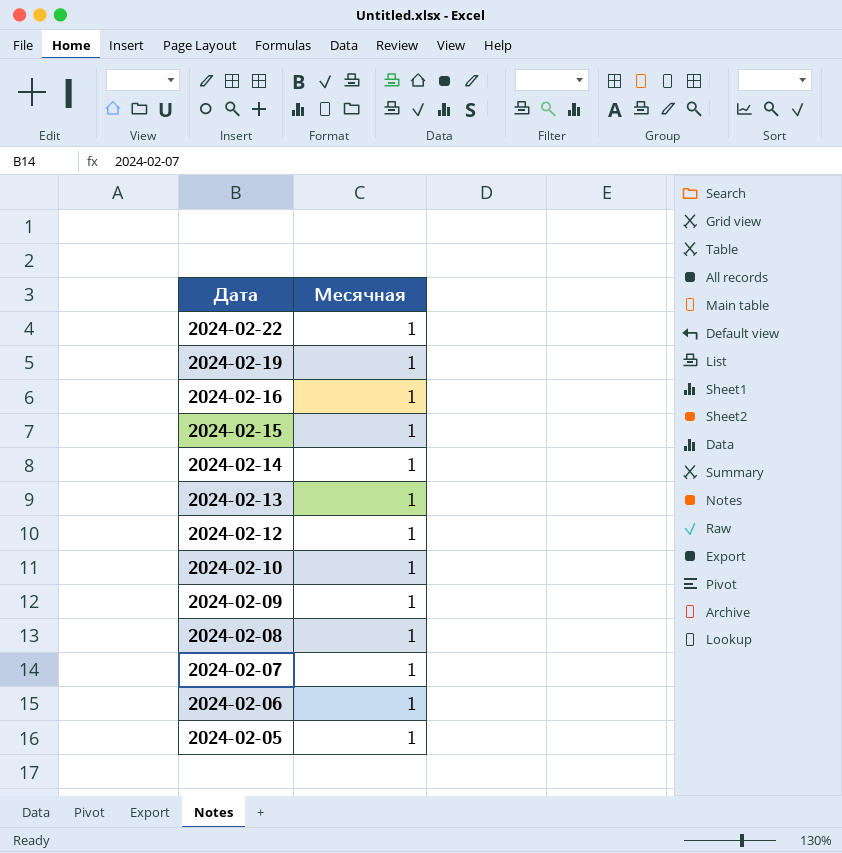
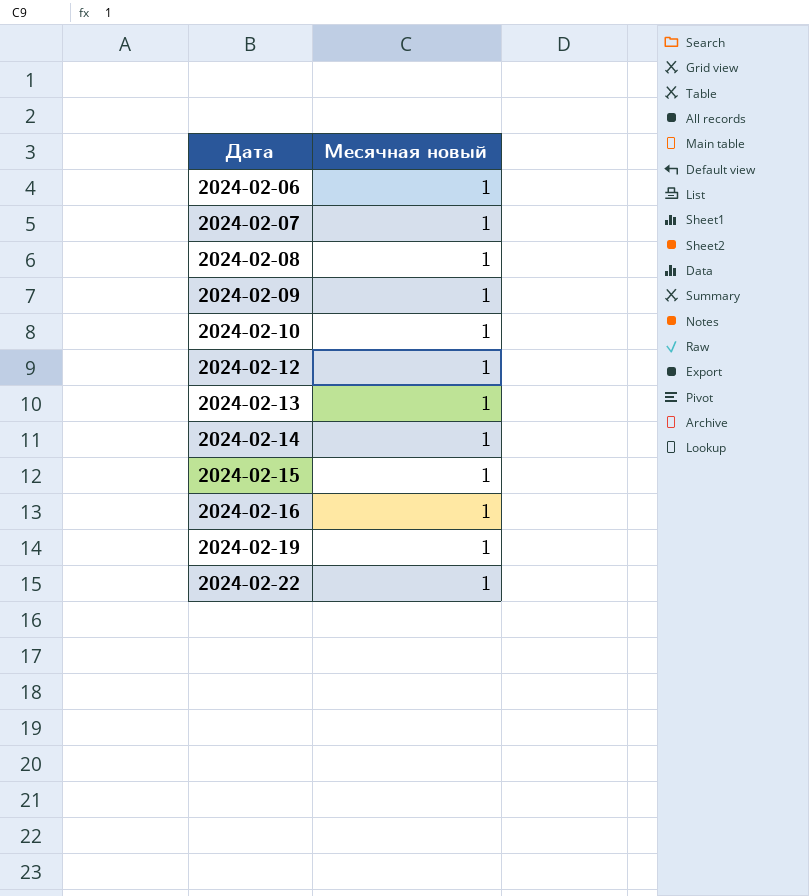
row order: Дата descending -> Дата ascending
column name: Месячная -> Месячная новый
row 2024-02-05: 1 -> none

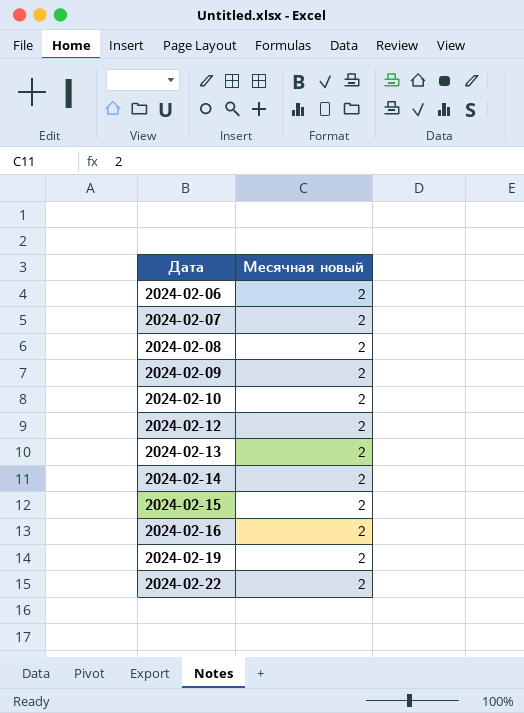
2024-02-06 | Месячная новый: 1 -> 2
2024-02-07 | Месячная новый: 1 -> 2
2024-02-08 | Месячная новый: 1 -> 2
2024-02-09 | Месячная новый: 1 -> 2
2024-02-10 | Месячная новый: 1 -> 2
2024-02-12 | Месячная новый: 1 -> 2
2024-02-13 | Месячная новый: 1 -> 2
2024-02-14 | Месячная новый: 1 -> 2
2024-02-15 | Месячная новый: 1 -> 2
2024-02-16 | Месячная новый: 1 -> 2
2024-02-19 | Месячная новый: 1 -> 2
2024-02-22 | Месячная новый: 1 -> 2

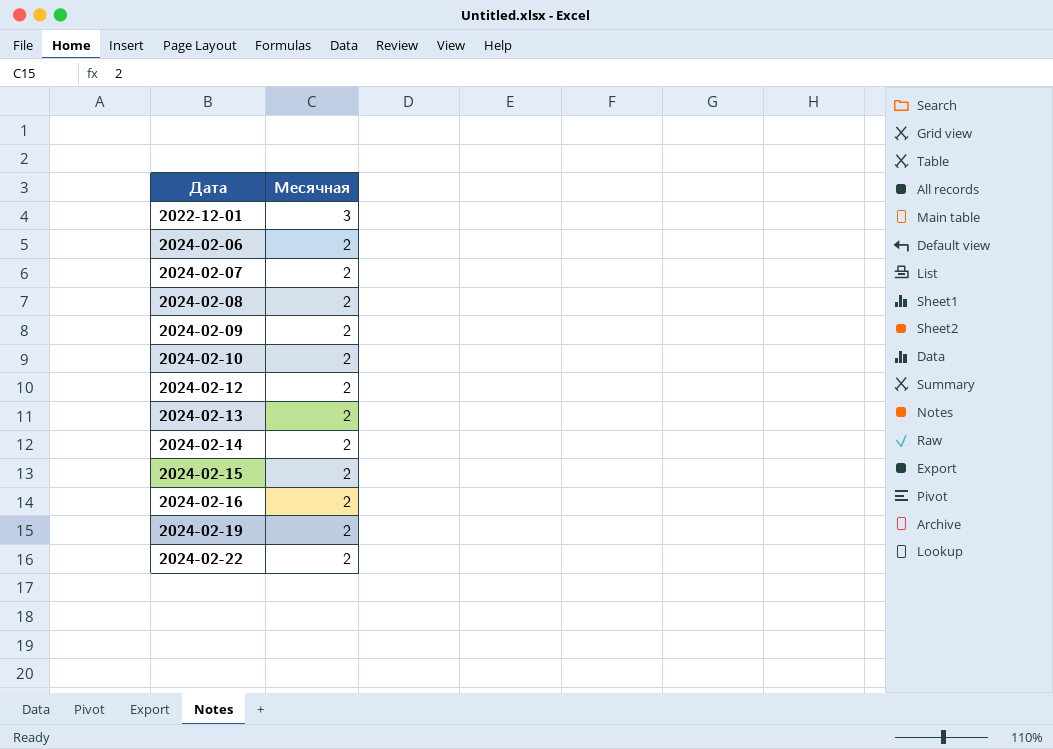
column name: Месячная новый -> Месячная
row 2022-12-01: none -> 3

